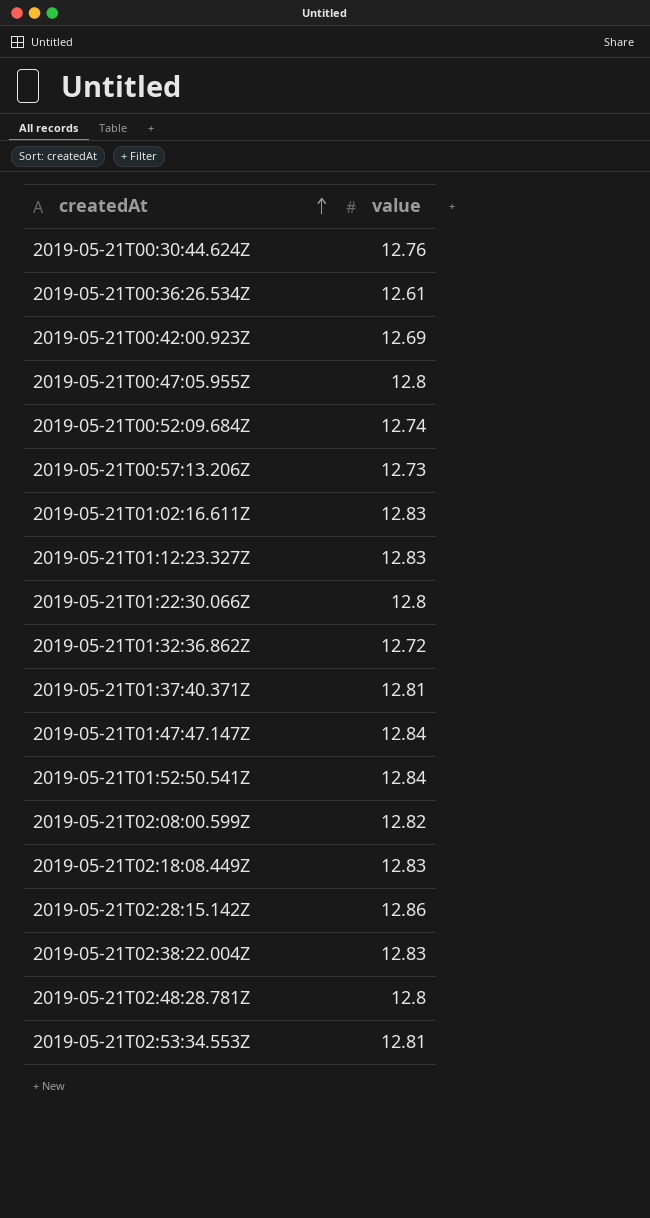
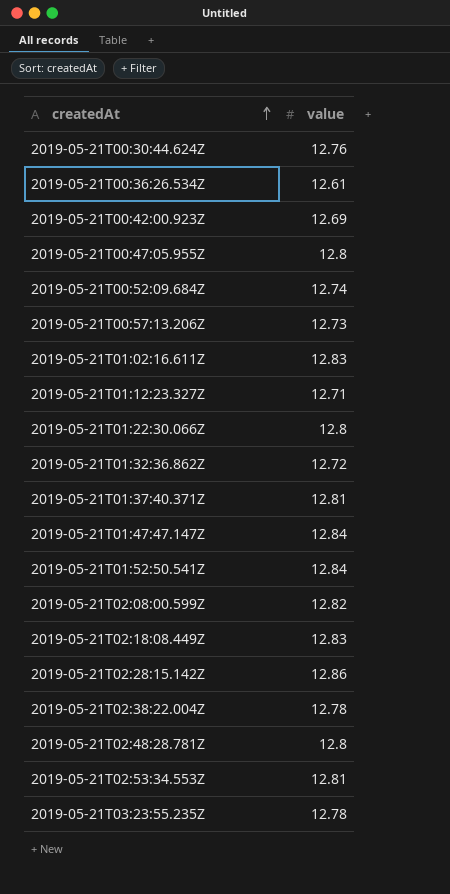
2019-05-21T01:12:23.327Z | value: 12.83 -> 12.71
2019-05-21T02:38:22.004Z | value: 12.83 -> 12.78
row 2019-05-21T03:23:55.235Z: none -> 12.78

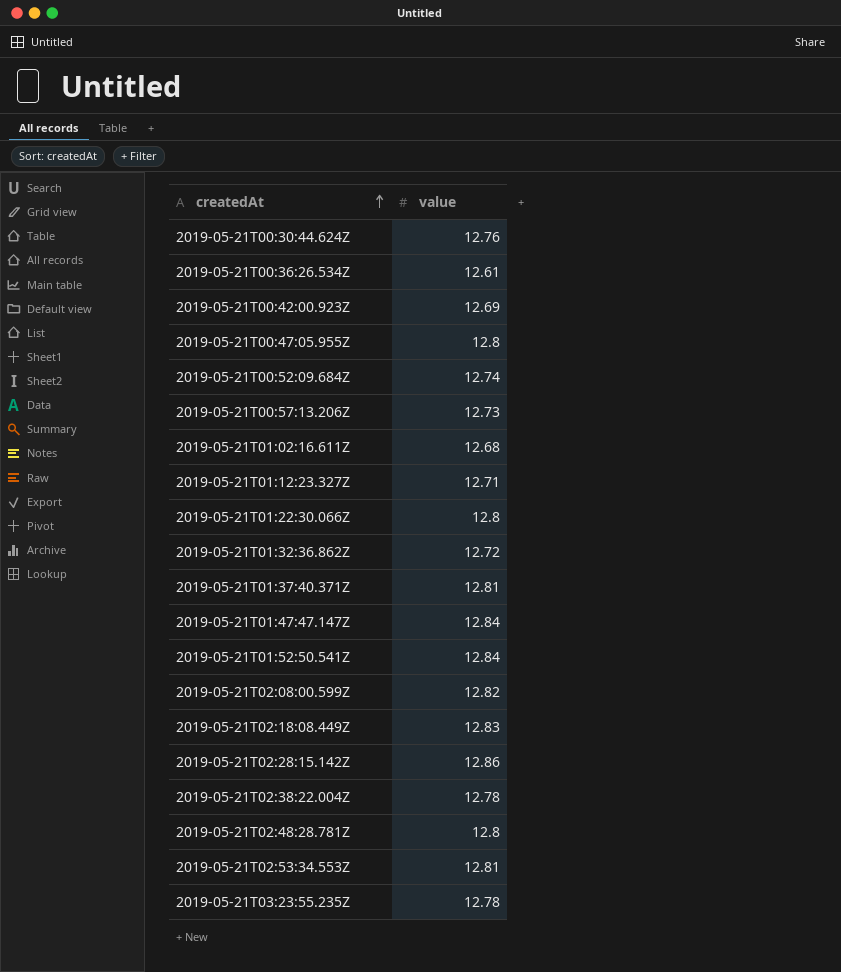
2019-05-21T01:02:16.611Z | value: 12.83 -> 12.68

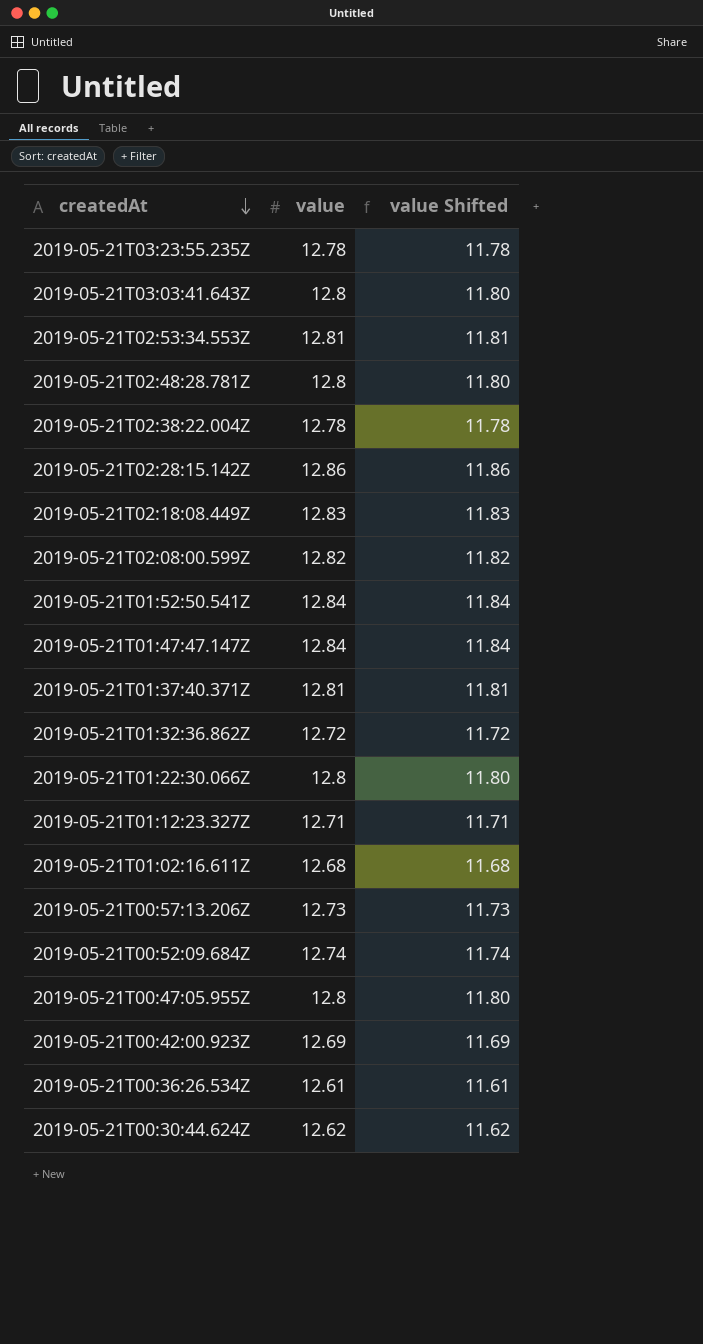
row order: createdAt ascending -> createdAt descending
column value Shifted | formula: none -> [value] - 1
row 2019-05-21T03:03:41.643Z: none -> 12.8 | 11.80
2019-05-21T00:30:44.624Z | value: 12.76 -> 12.62

